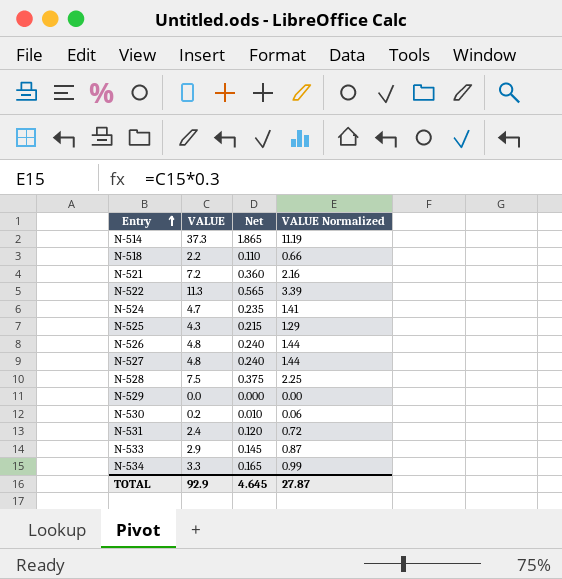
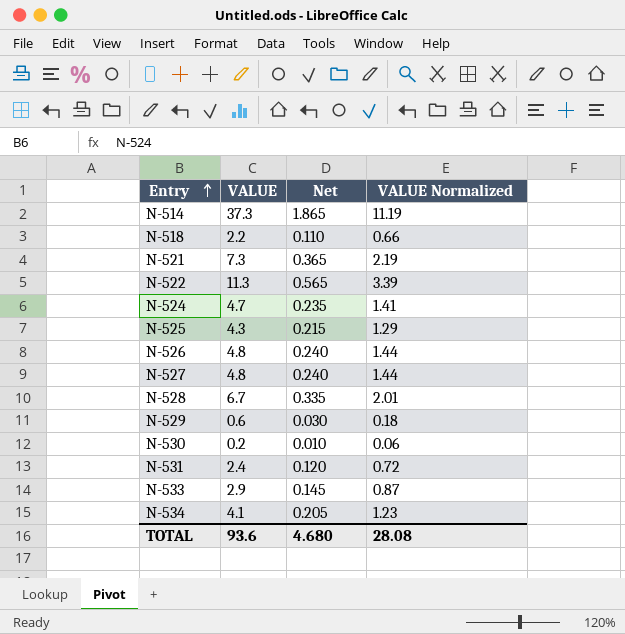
N-521 | VALUE: 7.2 -> 7.3
N-521 | Net: 0.360 -> 0.365
N-521 | VALUE Normalized: 2.16 -> 2.19
N-528 | VALUE: 7.5 -> 6.7
N-528 | Net: 0.375 -> 0.335
N-528 | VALUE Normalized: 2.25 -> 2.01
N-529 | VALUE: 0.0 -> 0.6
N-529 | Net: 0.000 -> 0.030
N-529 | VALUE Normalized: 0.00 -> 0.18
N-534 | VALUE: 3.3 -> 4.1
N-534 | Net: 0.165 -> 0.205
N-534 | VALUE Normalized: 0.99 -> 1.23
TOTAL | VALUE: 92.9 -> 93.6
TOTAL | Net: 4.645 -> 4.680
TOTAL | VALUE Normalized: 27.87 -> 28.08

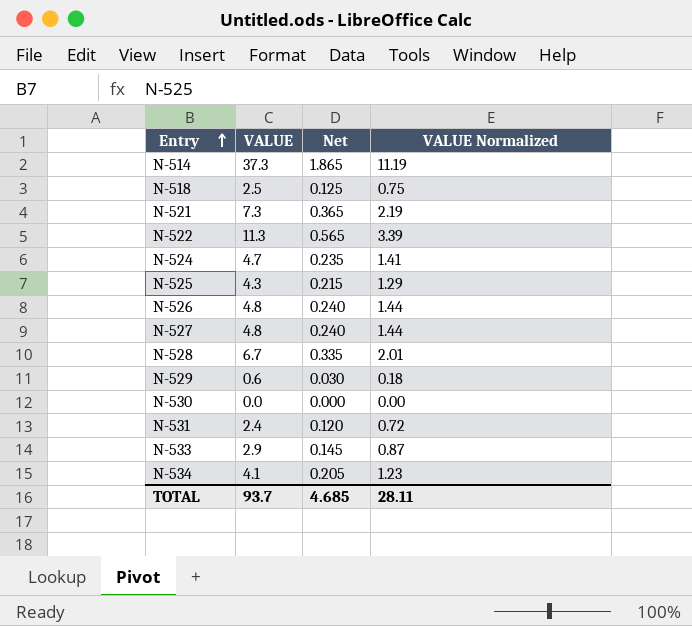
N-518 | VALUE: 2.2 -> 2.5
N-518 | Net: 0.110 -> 0.125
N-518 | VALUE Normalized: 0.66 -> 0.75
N-530 | VALUE: 0.2 -> 0.0
N-530 | Net: 0.010 -> 0.000
N-530 | VALUE Normalized: 0.06 -> 0.00
TOTAL | VALUE: 93.6 -> 93.7
TOTAL | Net: 4.680 -> 4.685
TOTAL | VALUE Normalized: 28.08 -> 28.11

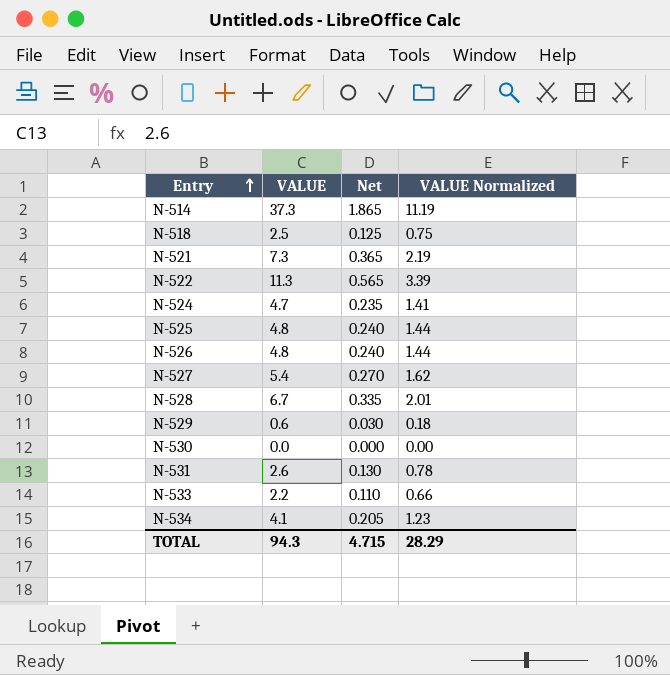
N-525 | VALUE: 4.3 -> 4.8
N-525 | Net: 0.215 -> 0.240
N-525 | VALUE Normalized: 1.29 -> 1.44
N-527 | VALUE: 4.8 -> 5.4
N-527 | Net: 0.240 -> 0.270
N-527 | VALUE Normalized: 1.44 -> 1.62
N-531 | VALUE: 2.4 -> 2.6
N-531 | Net: 0.120 -> 0.130
N-531 | VALUE Normalized: 0.72 -> 0.78
N-533 | VALUE: 2.9 -> 2.2
N-533 | Net: 0.145 -> 0.110
N-533 | VALUE Normalized: 0.87 -> 0.66
TOTAL | VALUE: 93.7 -> 94.3
TOTAL | Net: 4.685 -> 4.715
TOTAL | VALUE Normalized: 28.11 -> 28.29

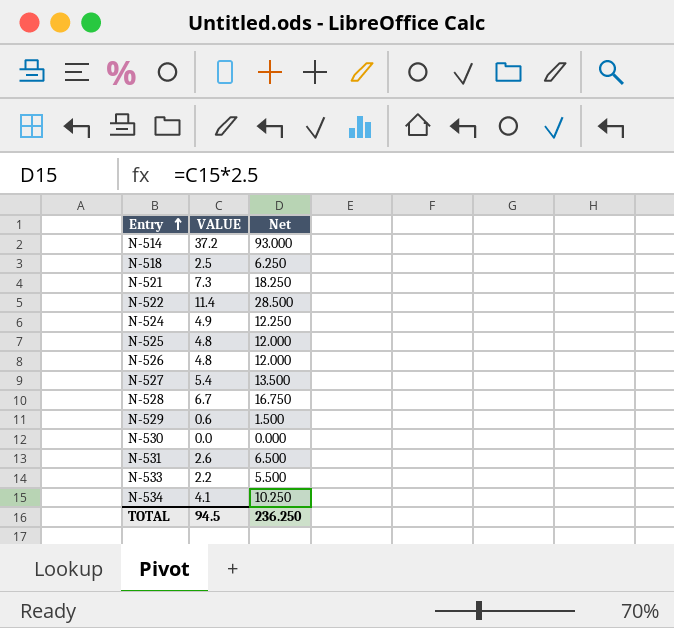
column VALUE Normalized | formula: [VALUE] * 0.3 -> none
column Net | formula: [VALUE] * 0.05 -> [VALUE] * 2.5
N-514 | VALUE: 37.3 -> 37.2
N-522 | VALUE: 11.3 -> 11.4
N-524 | VALUE: 4.7 -> 4.9
TOTAL | VALUE: 94.3 -> 94.5
TOTAL | Net: 4.715 -> 236.250

